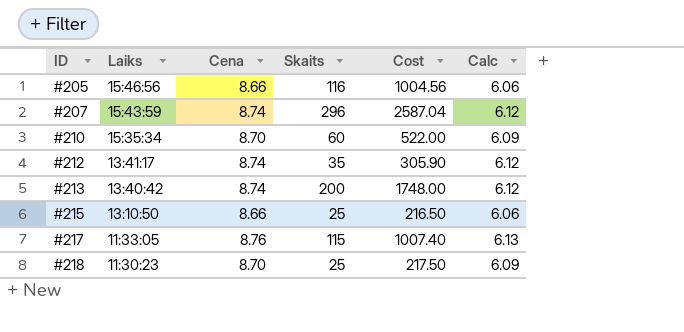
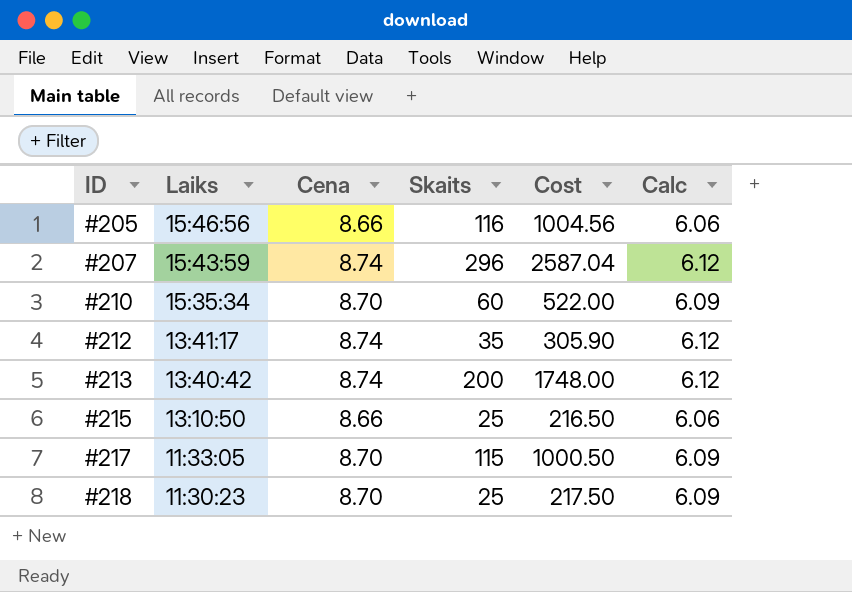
#217 | Cena: 8.76 -> 8.70
#217 | Cost: 1007.40 -> 1000.50
#217 | Calc: 6.13 -> 6.09

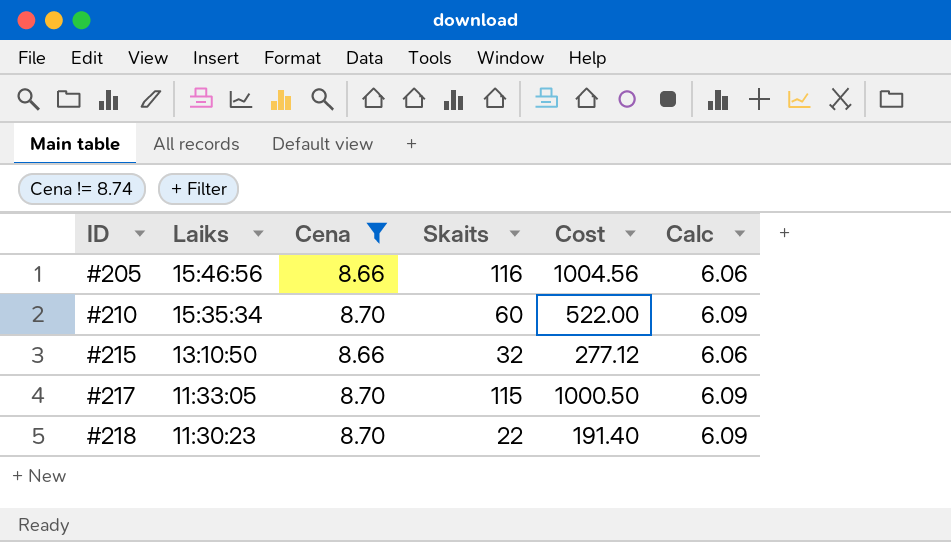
filter: none -> Cena != 8.74
#215 | Skaits: 25 -> 32
#215 | Cost: 216.50 -> 277.12
#218 | Skaits: 25 -> 22
#218 | Cost: 217.50 -> 191.40

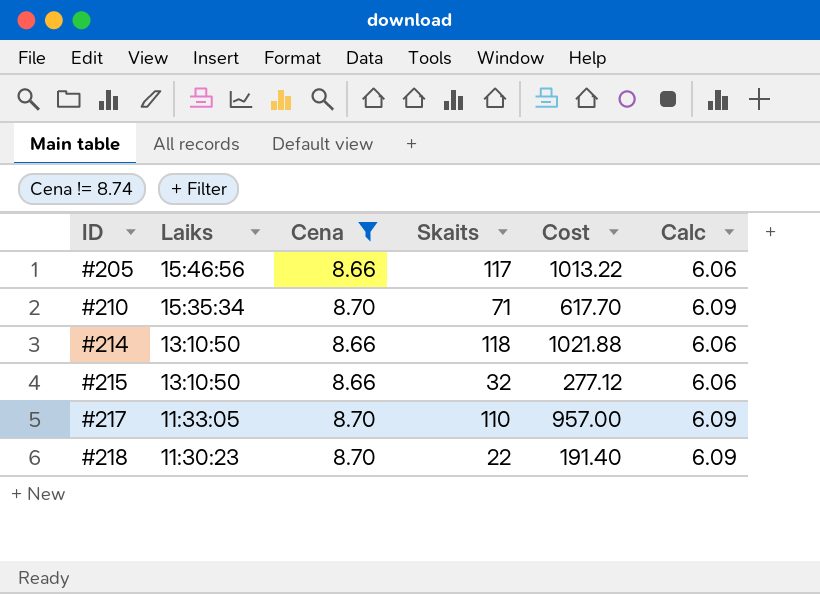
#205 | Skaits: 116 -> 117
#205 | Cost: 1004.56 -> 1013.22
#210 | Skaits: 60 -> 71
#210 | Cost: 522.00 -> 617.70
row #214: none -> 13:10:50 | 8.66 | 118 | 1021.88 | 6.06
#217 | Skaits: 115 -> 110
#217 | Cost: 1000.50 -> 957.00

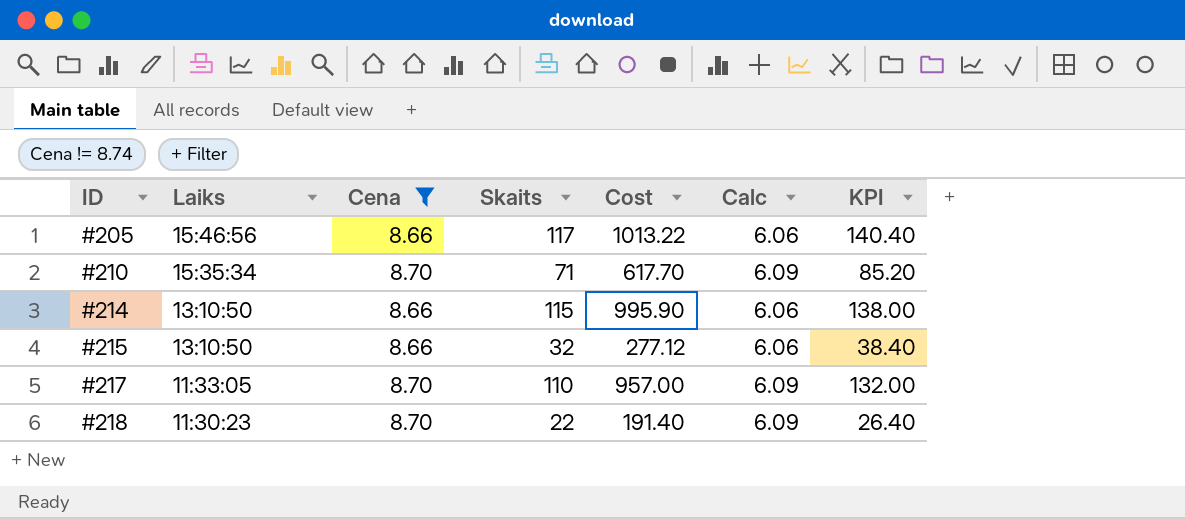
column KPI | formula: none -> [Skaits] * 1.2
#214 | Skaits: 118 -> 115
#214 | Cost: 1021.88 -> 995.90

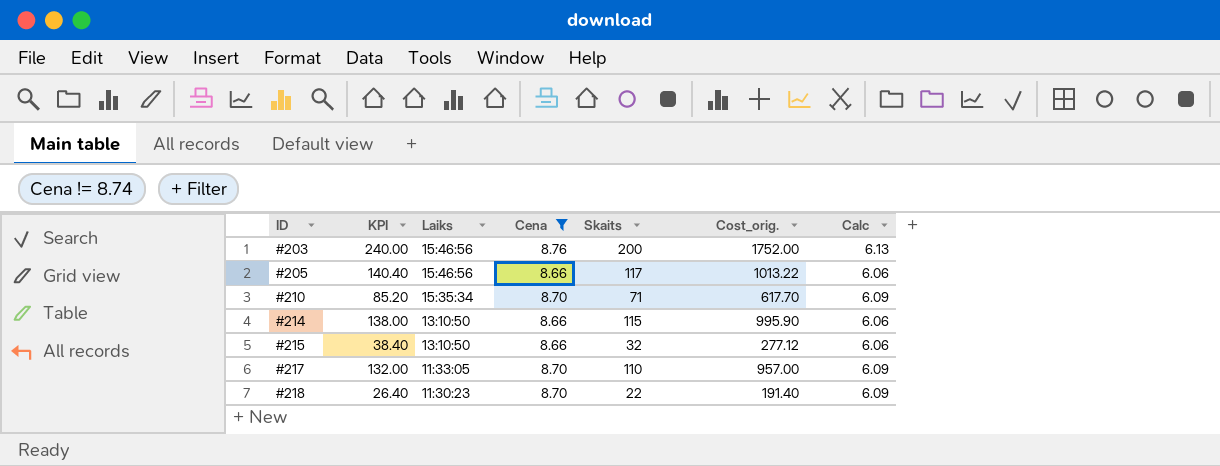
column KPI | position: 7 -> 2
column name: Cost -> Cost_orig.
row #203: none -> 240.00 | 15:46:56 | 8.76 | 200 | 1752.00 | 6.13

